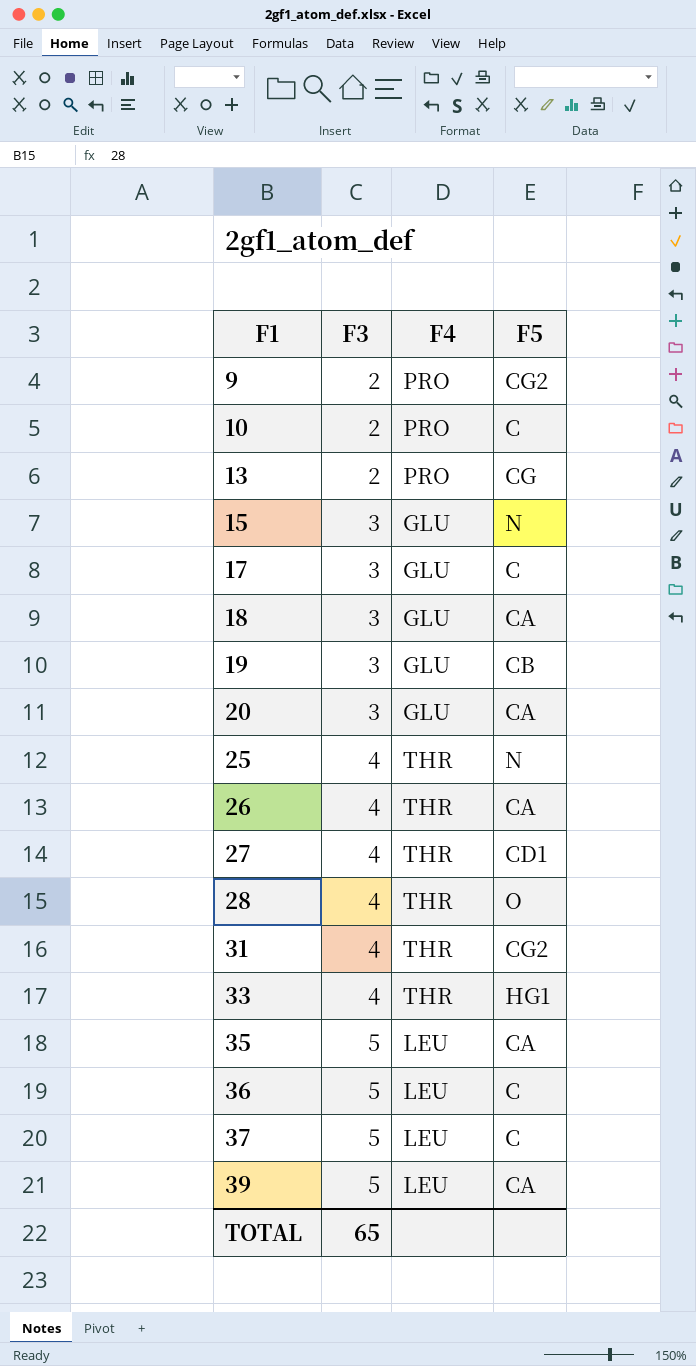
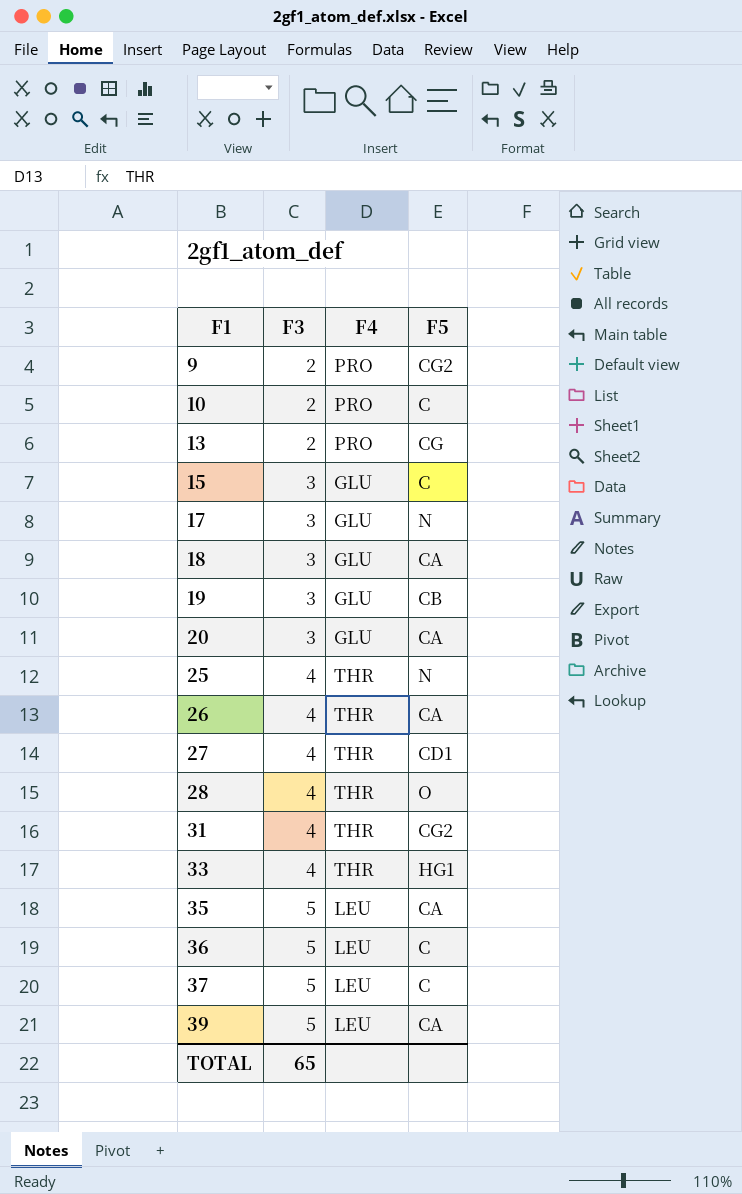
15 | F5: N -> C
17 | F5: C -> N

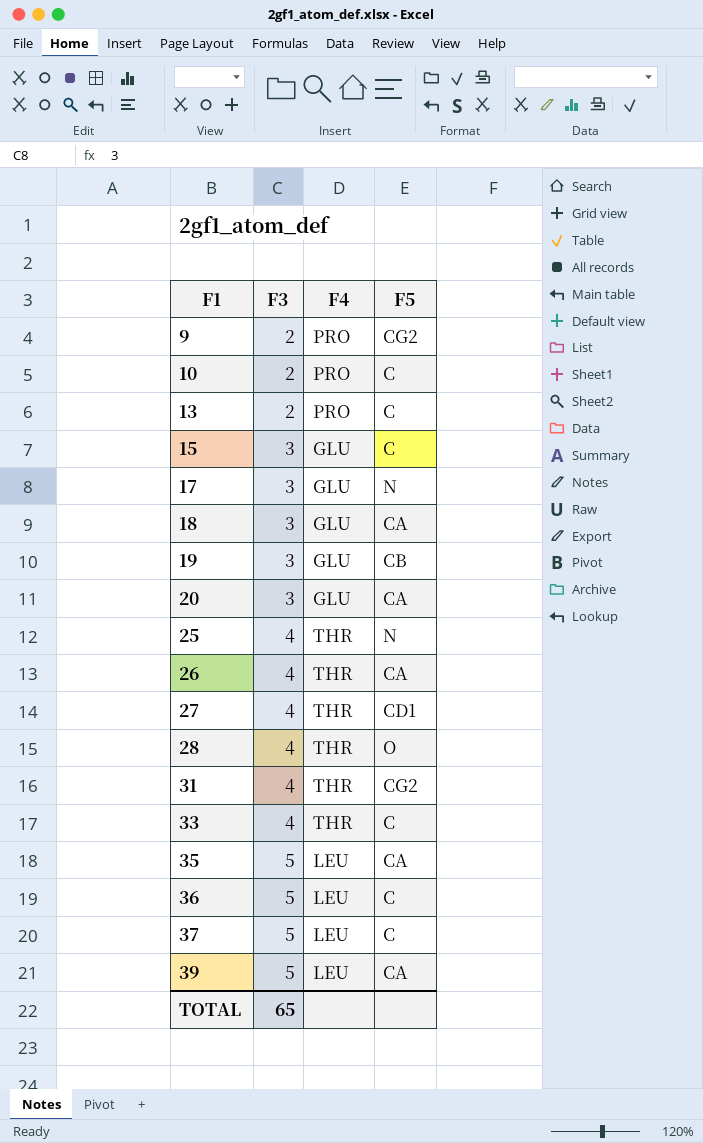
13 | F5: CG -> C
33 | F5: HG1 -> C

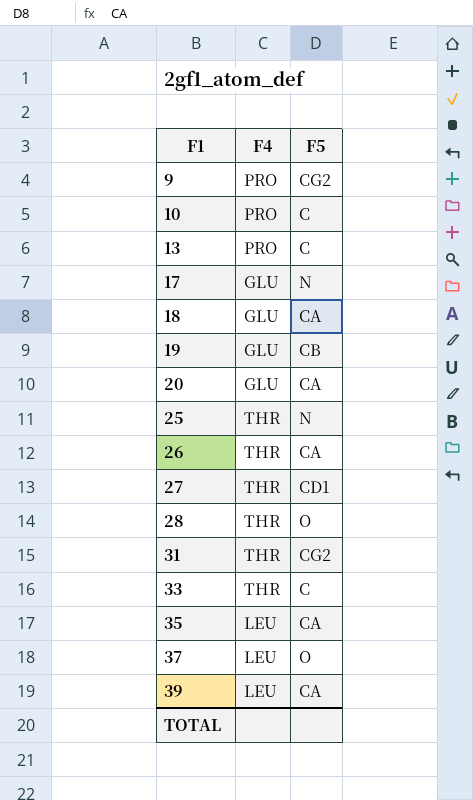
column F3 | position: 2 -> none
row 15: 3 | GLU | C -> none
row 36: 5 | LEU | C -> none
37 | F5: C -> O

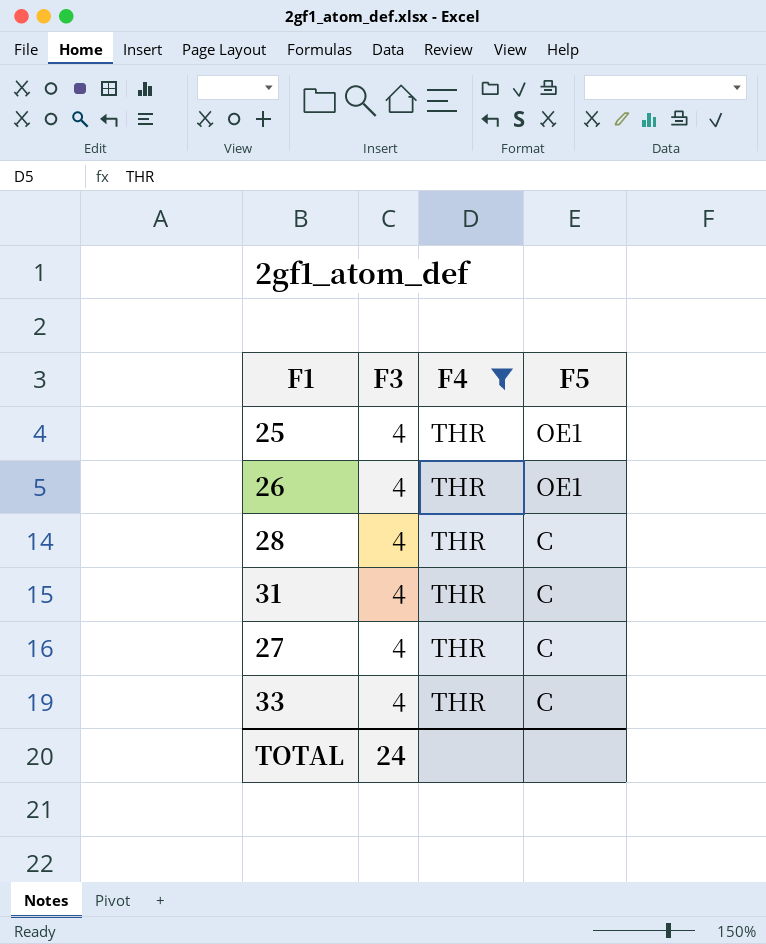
filter: none -> F4 = THR
row order: F1 ascending -> F5 descending
column F3 | position: none -> 2
25 | F5: N -> OE1
26 | F5: CA -> OE1
28 | F5: O -> C
31 | F5: CG2 -> C
27 | F5: CD1 -> C

